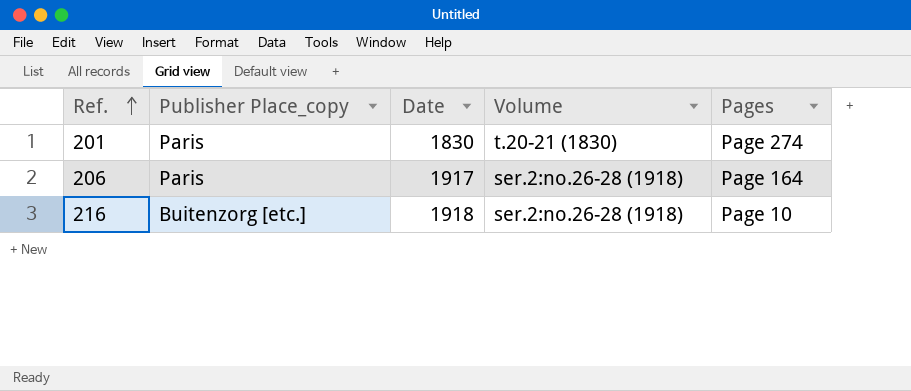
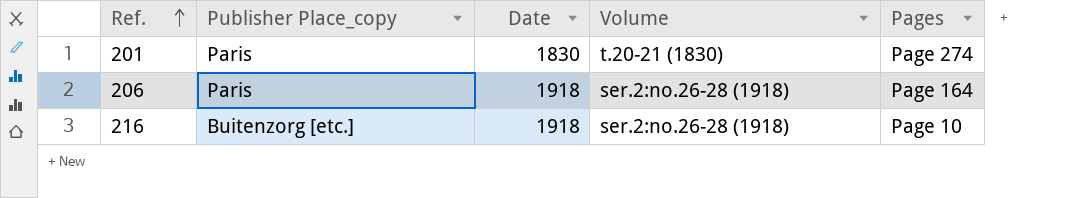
206 | Date: 1917 -> 1918

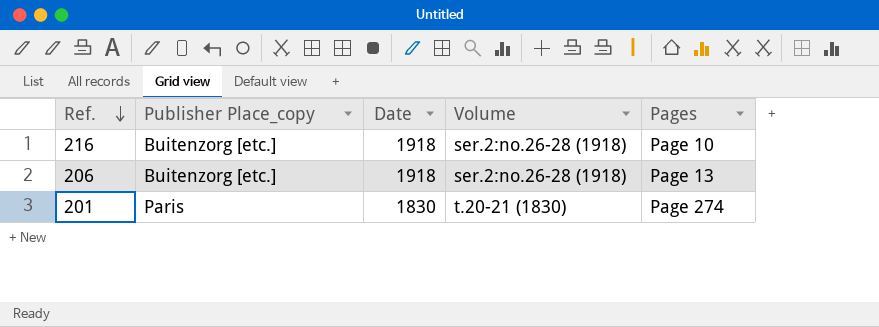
row order: Ref. ascending -> Ref. descending
206 | Publisher Place_copy: Paris -> Buitenzorg [etc.]
206 | Pages: Page 164 -> Page 13

